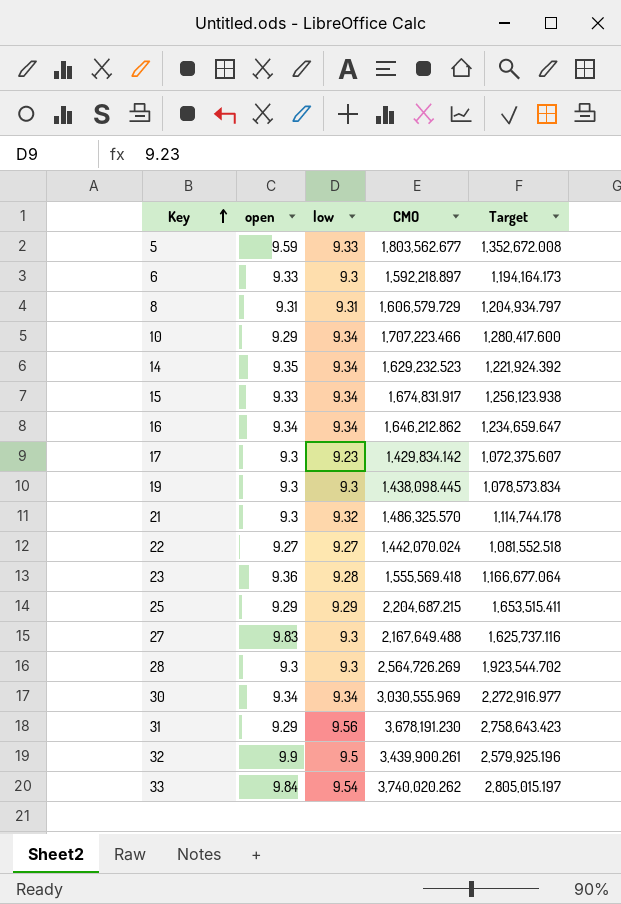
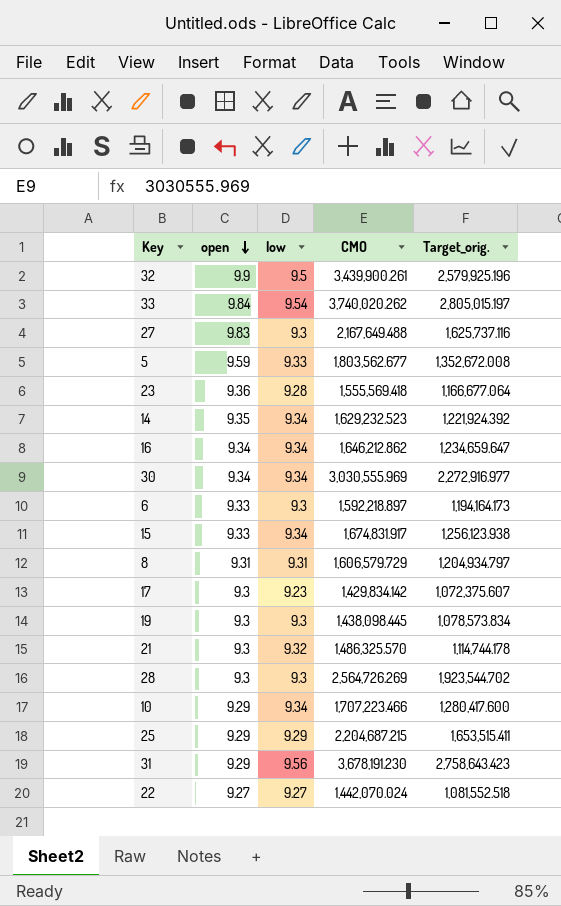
row order: Key ascending -> open descending
column name: Target -> Target_orig.

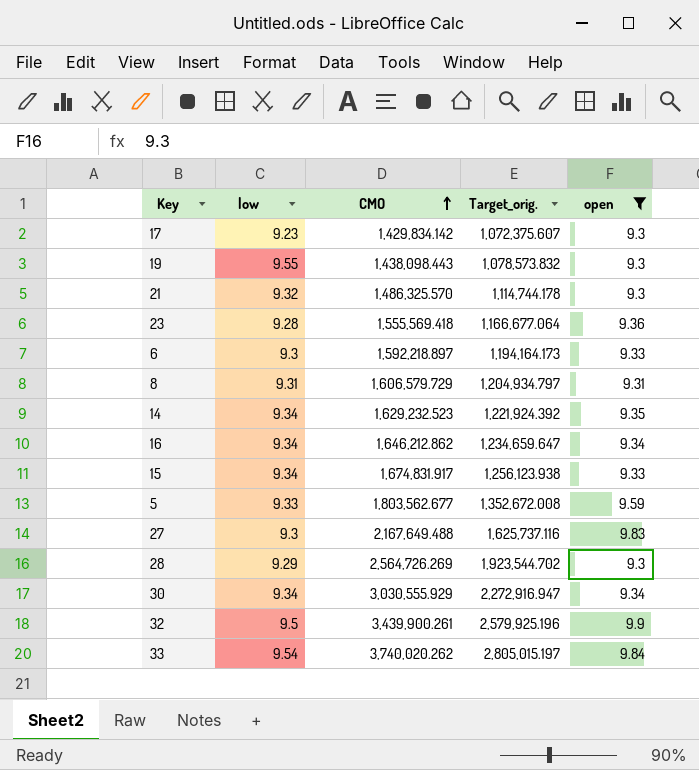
filter: none -> open >= 9.3
row order: open descending -> CMO ascending
column open | position: 2 -> 5
19 | low: 9.3 -> 9.55
19 | CMO: 1,438,098.445 -> 1,438,098.443
19 | Target_orig.: 1,078,573.834 -> 1,078,573.832
28 | low: 9.3 -> 9.29
30 | CMO: 3,030,555.969 -> 3,030,555.929
30 | Target_orig.: 2,272,916.977 -> 2,272,916.947

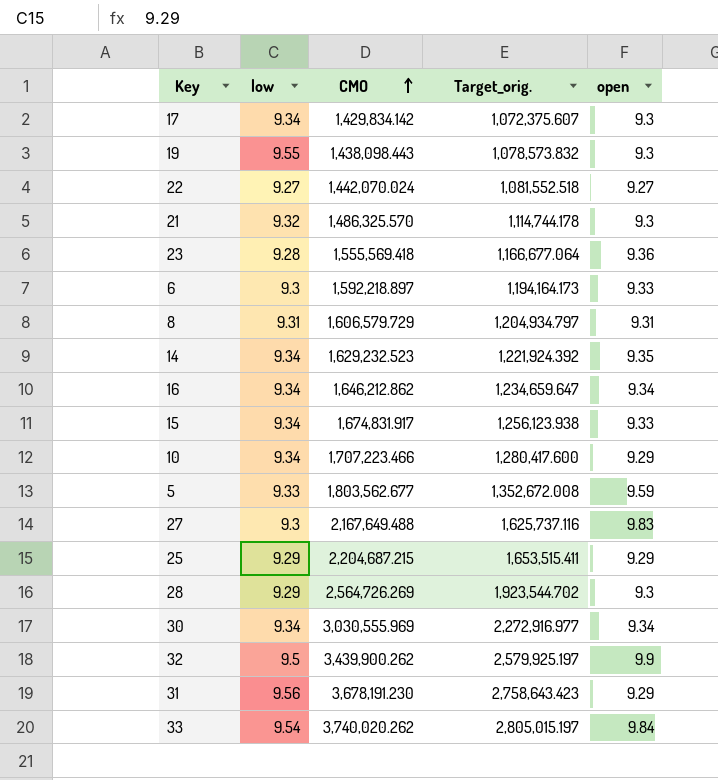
filter: open >= 9.3 -> none
17 | low: 9.23 -> 9.34
30 | CMO: 3,030,555.929 -> 3,030,555.969
30 | Target_orig.: 2,272,916.947 -> 2,272,916.977
32 | CMO: 3,439,900.261 -> 3,439,900.262
32 | Target_orig.: 2,579,925.196 -> 2,579,925.197

